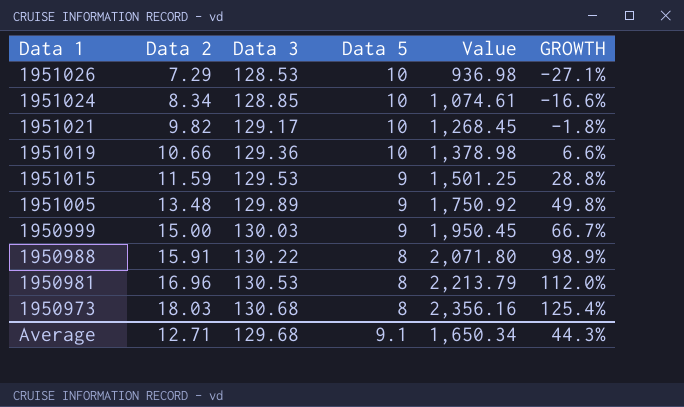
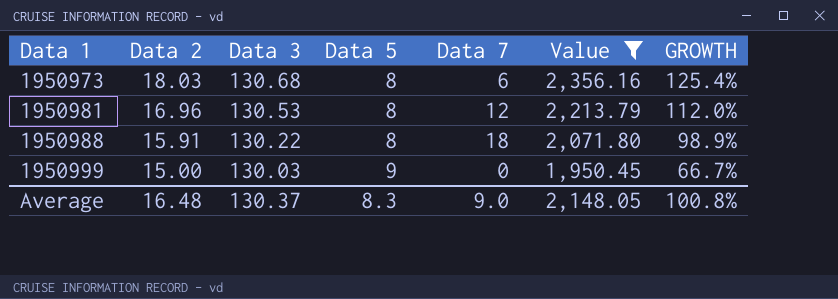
filter: none -> Value >= 1,950.45
row order: Data 1 descending -> Data 1 ascending
column Data 7 | position: none -> 5
Average | Data 2: 12.71 -> 16.48
Average | Data 3: 129.68 -> 130.37
Average | Data 5: 9.1 -> 8.3
Average | Value: 1,650.34 -> 2,148.05
Average | GROWTH: 44.3% -> 100.8%

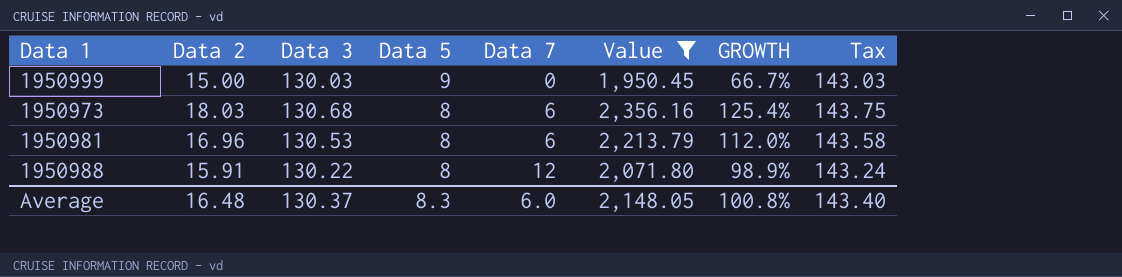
row order: Data 1 ascending -> Data 5 descending
column Tax | formula: none -> [Data 3] * 1.1
1950981 | Data 7: 12 -> 6
1950988 | Data 7: 18 -> 12
Average | Data 7: 9.0 -> 6.0

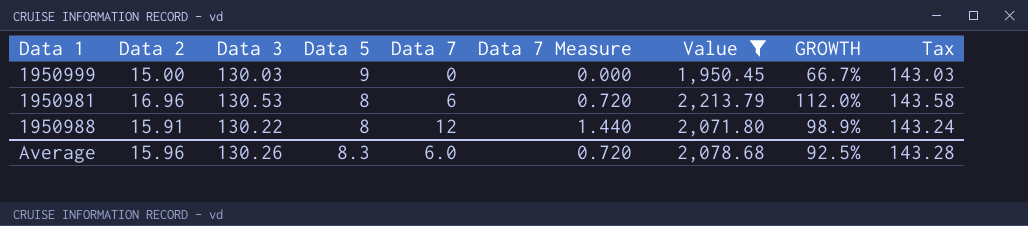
column Data 7 Measure | formula: none -> [Data 7] * 0.12
row 1950973: 18.03 | 130.68 | 8 | 6 | 2,356.16 | 125.4% | 143.75 -> none
Average | Data 2: 16.48 -> 15.96
Average | Data 3: 130.37 -> 130.26
Average | Value: 2,148.05 -> 2,078.68
Average | GROWTH: 100.8% -> 92.5%
Average | Tax: 143.40 -> 143.28

